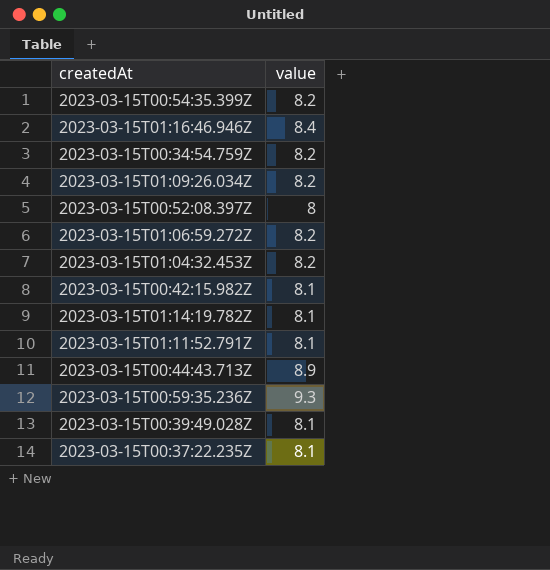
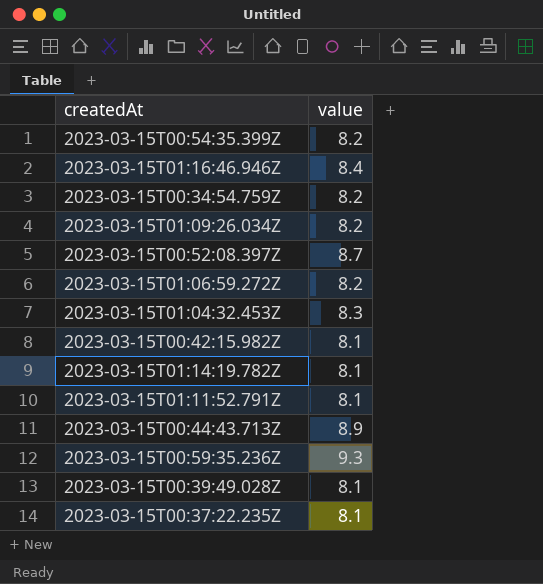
2023-03-15T00:52:08.397Z | value: 8 -> 8.7
2023-03-15T01:04:32.453Z | value: 8.2 -> 8.3

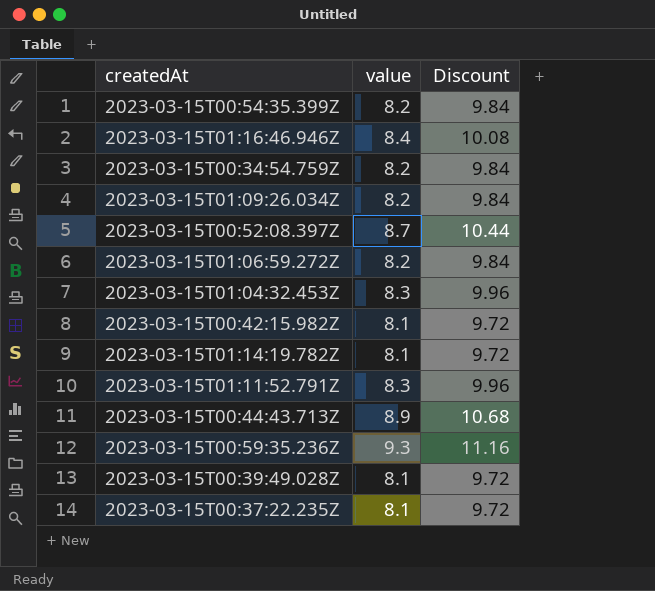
column Discount | formula: none -> [value] * 1.2
2023-03-15T01:11:52.791Z | value: 8.1 -> 8.3

